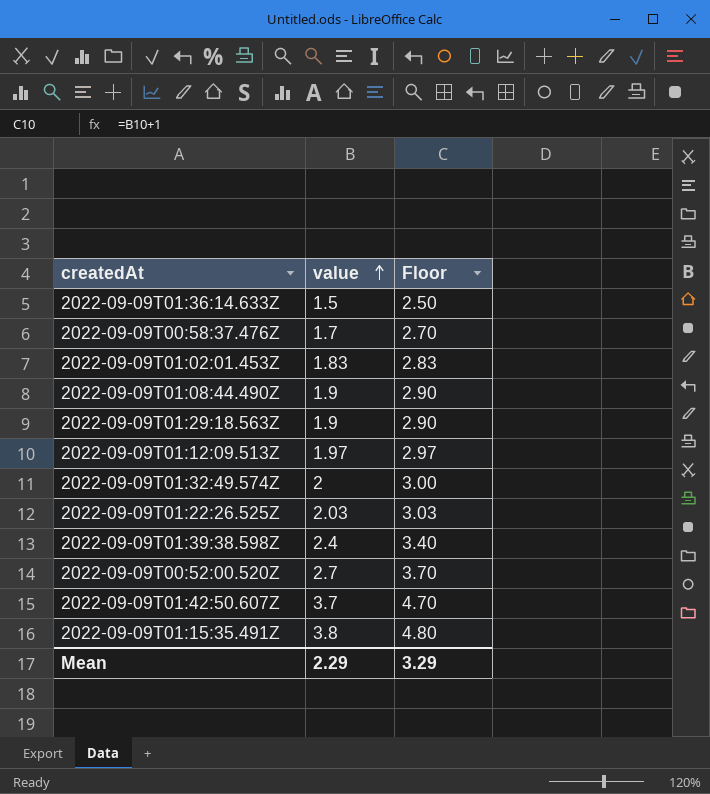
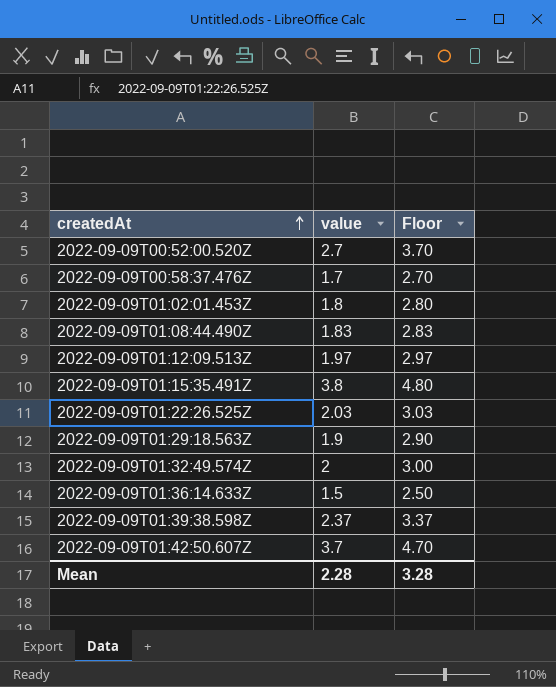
row order: value ascending -> createdAt ascending
2022-09-09T01:02:01.453Z | value: 1.83 -> 1.8
2022-09-09T01:02:01.453Z | Floor: 2.83 -> 2.80
2022-09-09T01:08:44.490Z | value: 1.9 -> 1.83
2022-09-09T01:08:44.490Z | Floor: 2.90 -> 2.83
2022-09-09T01:39:38.598Z | value: 2.4 -> 2.37
2022-09-09T01:39:38.598Z | Floor: 3.40 -> 3.37
Mean | value: 2.29 -> 2.28
Mean | Floor: 3.29 -> 3.28

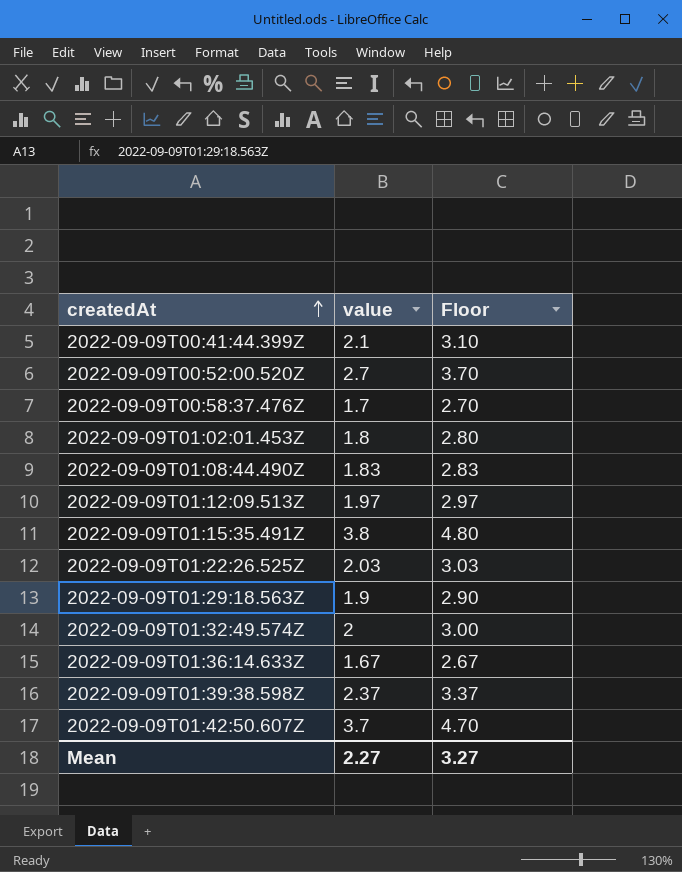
row 2022-09-09T00:41:44.399Z: none -> 2.1 | 3.10
2022-09-09T01:36:14.633Z | value: 1.5 -> 1.67
2022-09-09T01:36:14.633Z | Floor: 2.50 -> 2.67
Mean | value: 2.28 -> 2.27
Mean | Floor: 3.28 -> 3.27

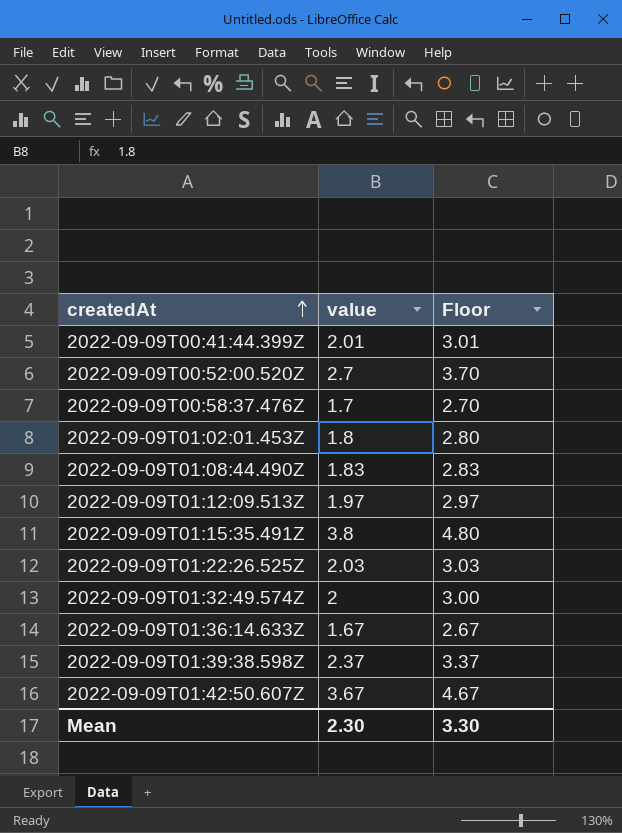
row 2022-09-09T01:29:18.563Z: 1.9 | 2.90 -> none
2022-09-09T00:41:44.399Z | value: 2.1 -> 2.01
2022-09-09T00:41:44.399Z | Floor: 3.10 -> 3.01
2022-09-09T01:42:50.607Z | value: 3.7 -> 3.67
2022-09-09T01:42:50.607Z | Floor: 4.70 -> 4.67
Mean | value: 2.27 -> 2.30
Mean | Floor: 3.27 -> 3.30

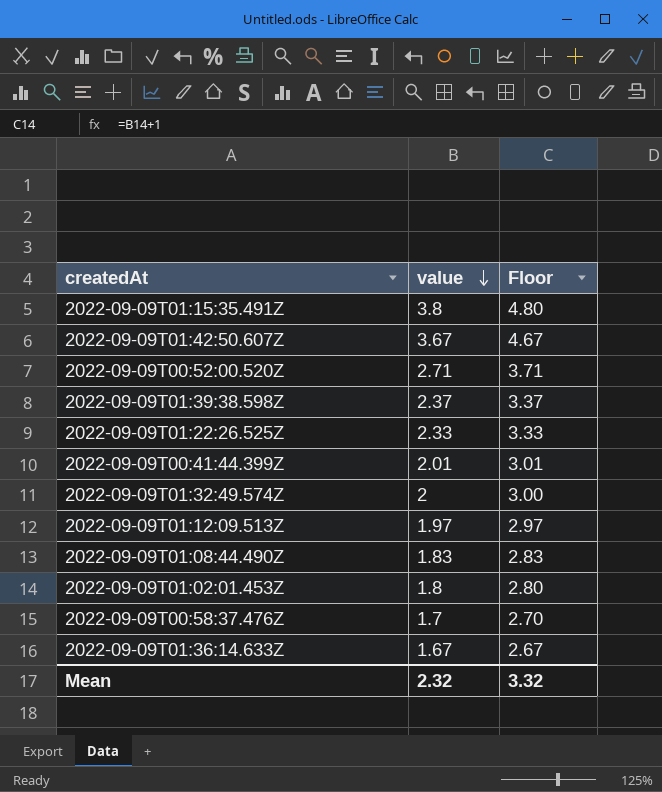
row order: createdAt ascending -> value descending
2022-09-09T00:52:00.520Z | value: 2.7 -> 2.71
2022-09-09T00:52:00.520Z | Floor: 3.70 -> 3.71
2022-09-09T01:22:26.525Z | value: 2.03 -> 2.33
2022-09-09T01:22:26.525Z | Floor: 3.03 -> 3.33
Mean | value: 2.30 -> 2.32
Mean | Floor: 3.30 -> 3.32

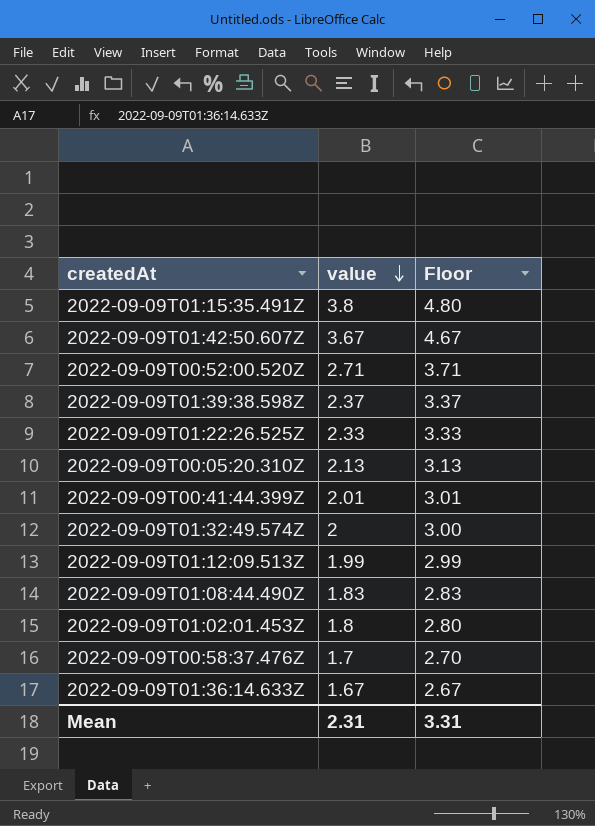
row 2022-09-09T00:05:20.310Z: none -> 2.13 | 3.13
2022-09-09T01:12:09.513Z | value: 1.97 -> 1.99
2022-09-09T01:12:09.513Z | Floor: 2.97 -> 2.99
Mean | value: 2.32 -> 2.31
Mean | Floor: 3.32 -> 3.31

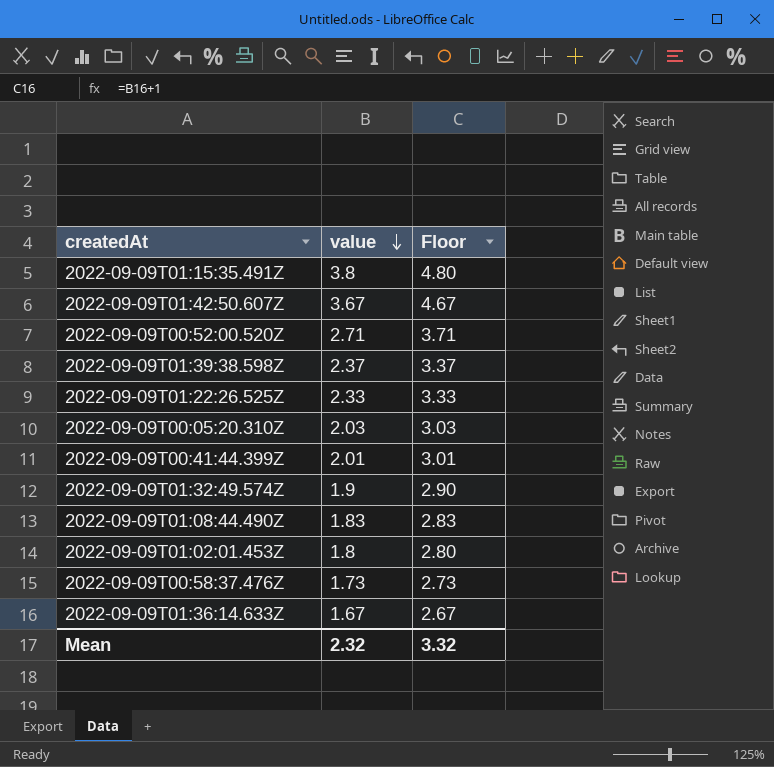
row 2022-09-09T01:12:09.513Z: 1.99 | 2.99 -> none
2022-09-09T00:05:20.310Z | value: 2.13 -> 2.03
2022-09-09T00:05:20.310Z | Floor: 3.13 -> 3.03
2022-09-09T01:32:49.574Z | value: 2 -> 1.9
2022-09-09T01:32:49.574Z | Floor: 3.00 -> 2.90
2022-09-09T00:58:37.476Z | value: 1.7 -> 1.73
2022-09-09T00:58:37.476Z | Floor: 2.70 -> 2.73
Mean | value: 2.31 -> 2.32
Mean | Floor: 3.31 -> 3.32

